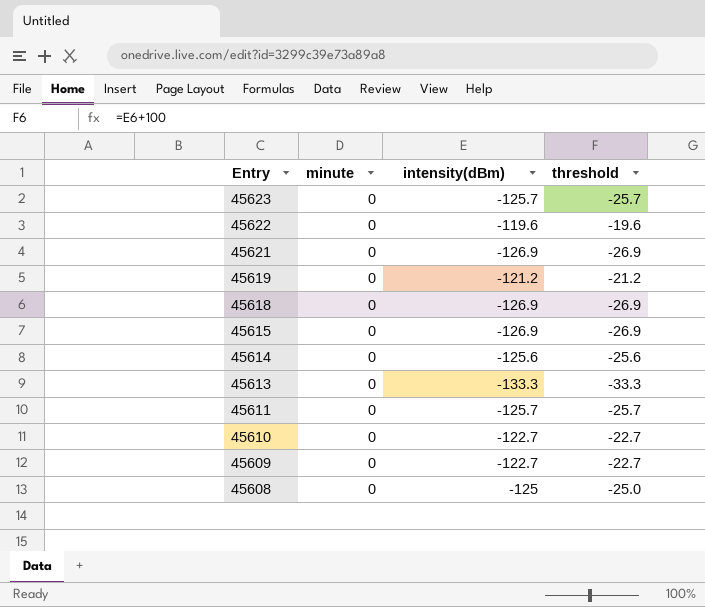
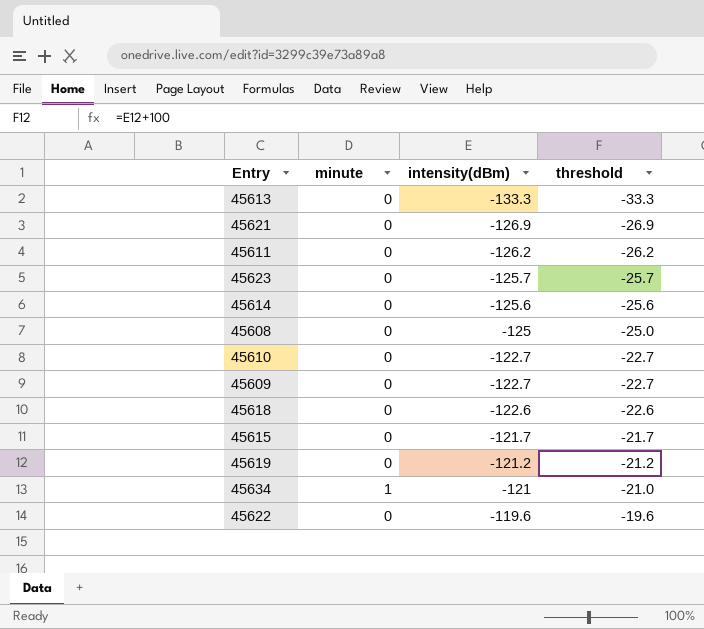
row order: Entry descending -> intensity(dBm) ascending
45611 | intensity(dBm): -125.7 -> -126.2
45611 | threshold: -25.7 -> -26.2
45618 | intensity(dBm): -126.9 -> -122.6
45618 | threshold: -26.9 -> -22.6
45615 | intensity(dBm): -126.9 -> -121.7
45615 | threshold: -26.9 -> -21.7
row 45634: none -> 1 | -121 | -21.0

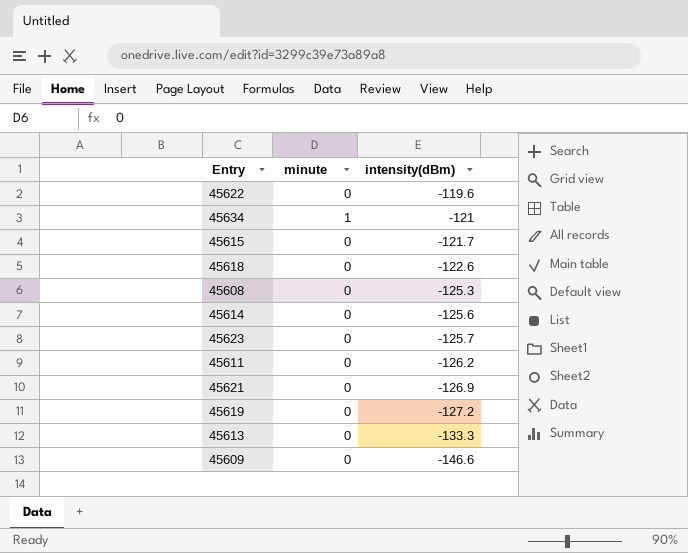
row order: intensity(dBm) ascending -> intensity(dBm) descending
column threshold | formula: [intensity(dBm)] + 100 -> none
row 45610: 0 | -122.7 | -22.7 -> none
45608 | intensity(dBm): -125 -> -125.3
45619 | intensity(dBm): -121.2 -> -127.2
45609 | intensity(dBm): -122.7 -> -146.6

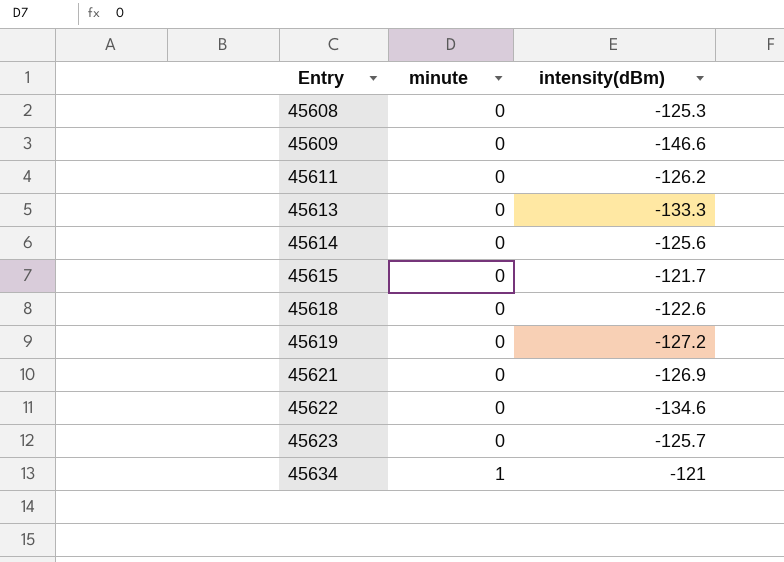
row order: intensity(dBm) descending -> Entry ascending
45622 | intensity(dBm): -119.6 -> -134.6

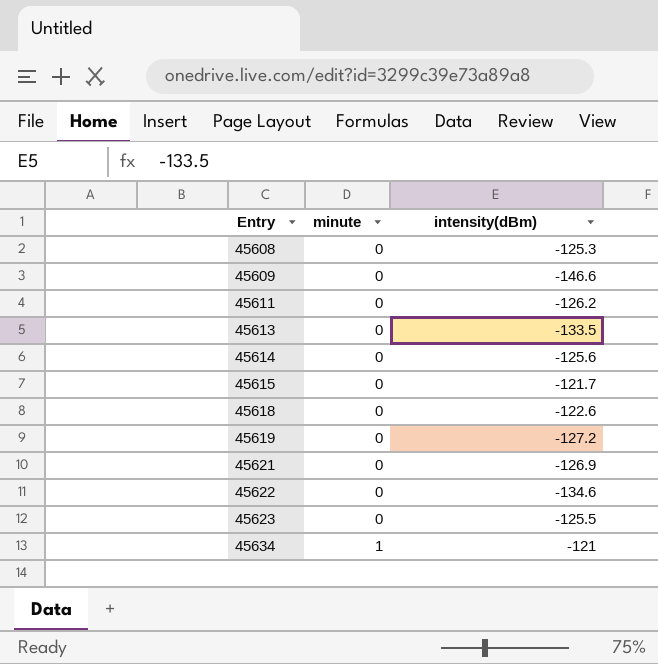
45613 | intensity(dBm): -133.3 -> -133.5
45623 | intensity(dBm): -125.7 -> -125.5

